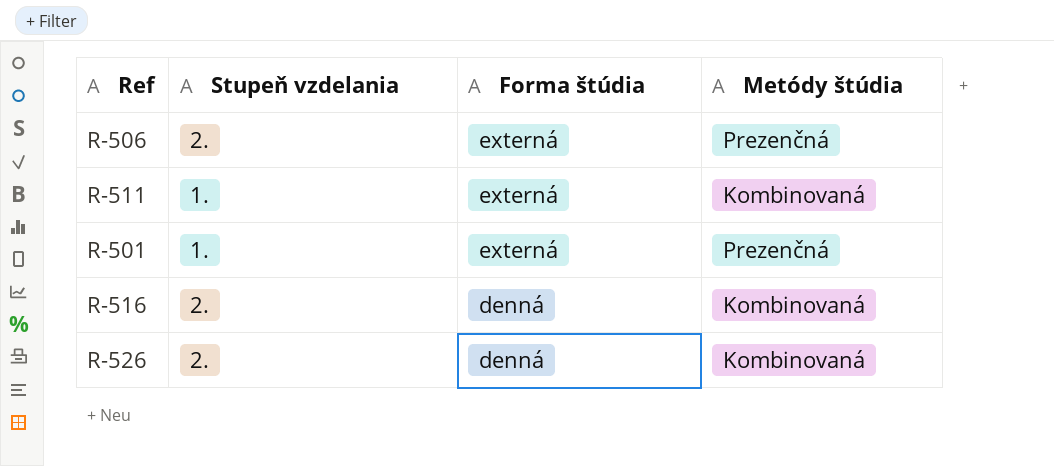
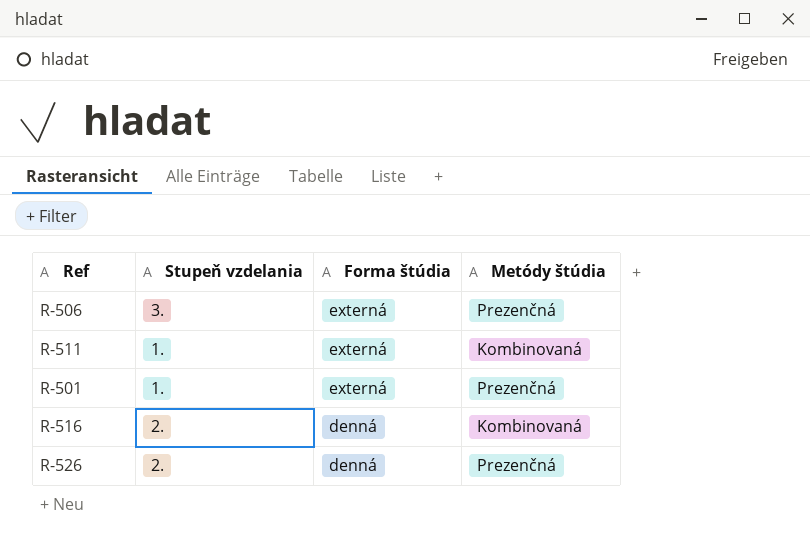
R-506 | Stupeň vzdelania: 2. -> 3.
R-526 | Metódy štúdia: Kombinovaná -> Prezenčná

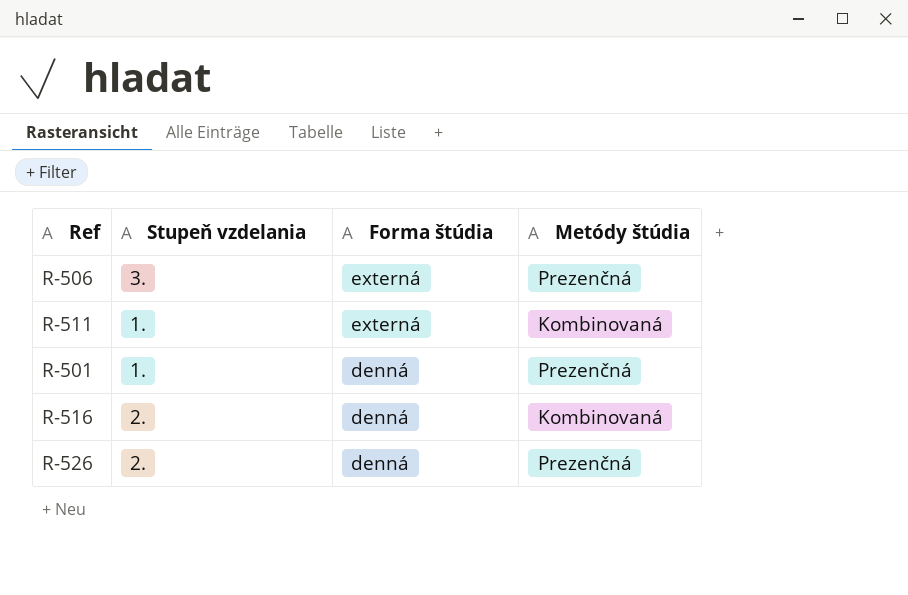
R-501 | Forma štúdia: externá -> denná

